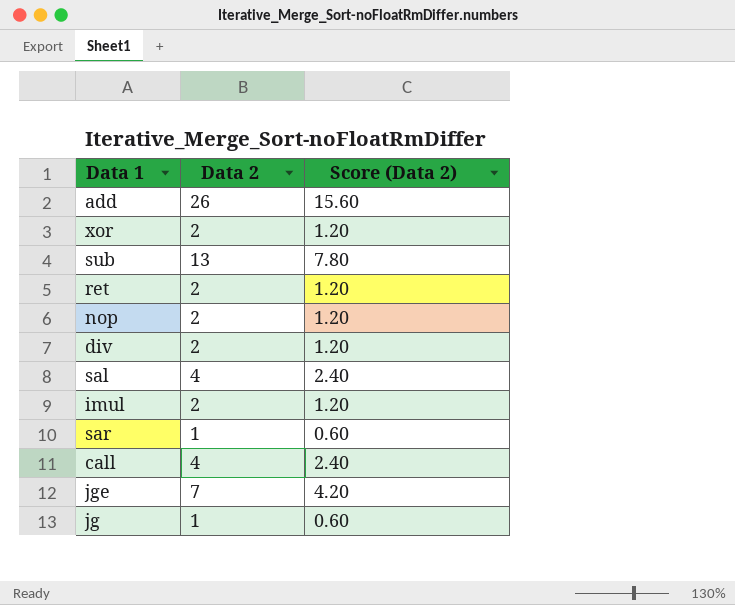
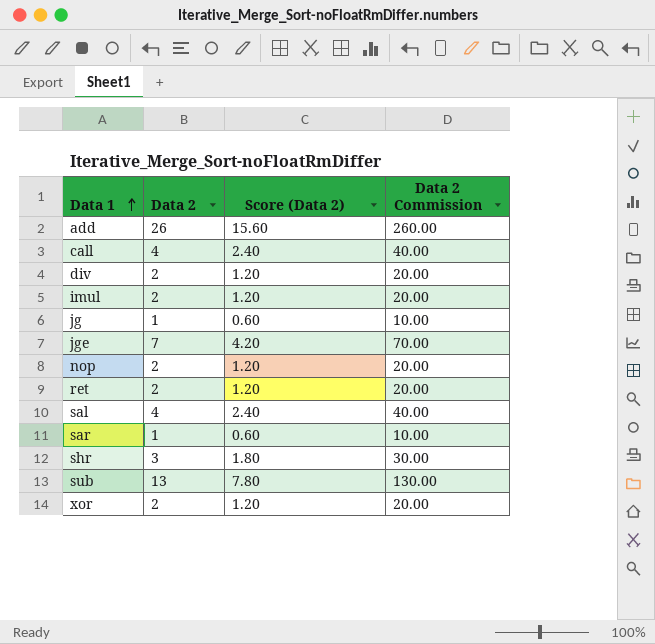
row order: none -> Data 1 ascending
column Data 2 Commission | formula: none -> [Data 2] * 10
row shr: none -> 3 | 1.80 | 30.00

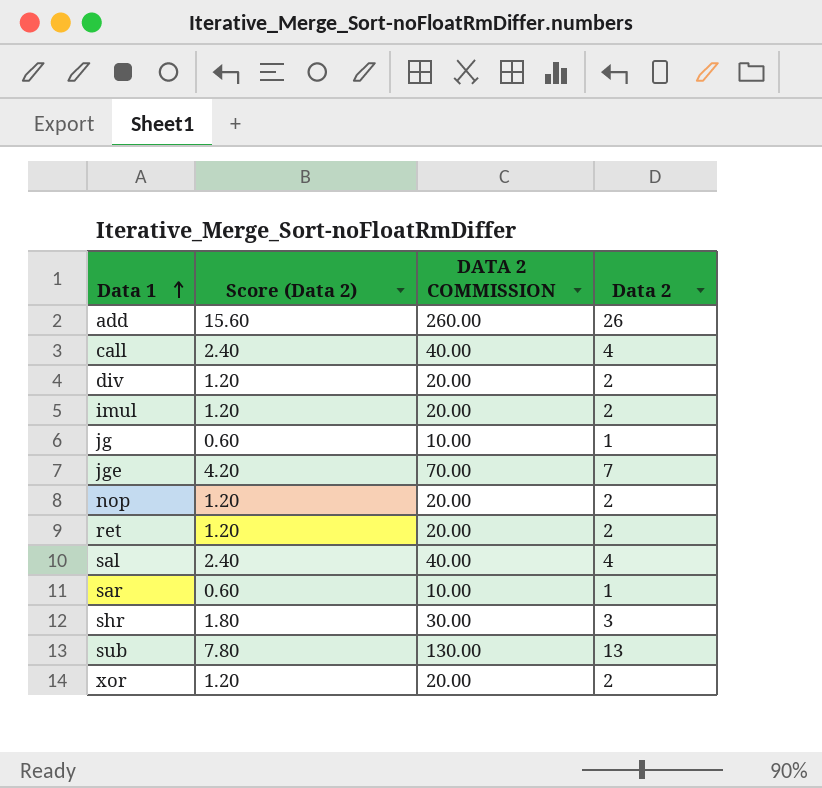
column name: Data 2 Commission -> DATA 2 COMMISSION
column Data 2 | position: 2 -> 4

